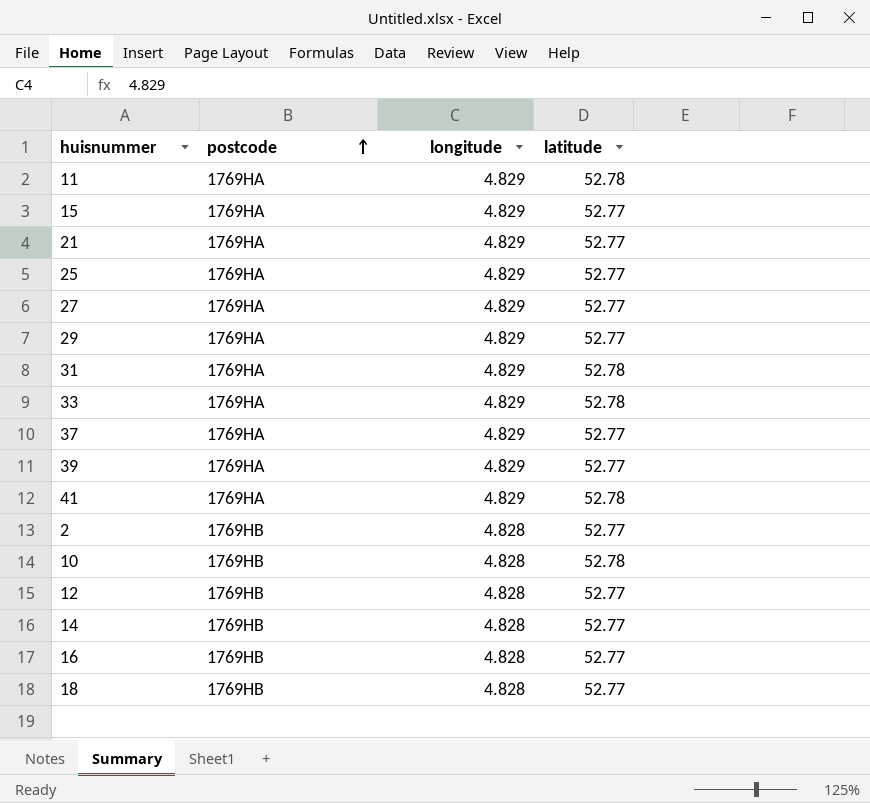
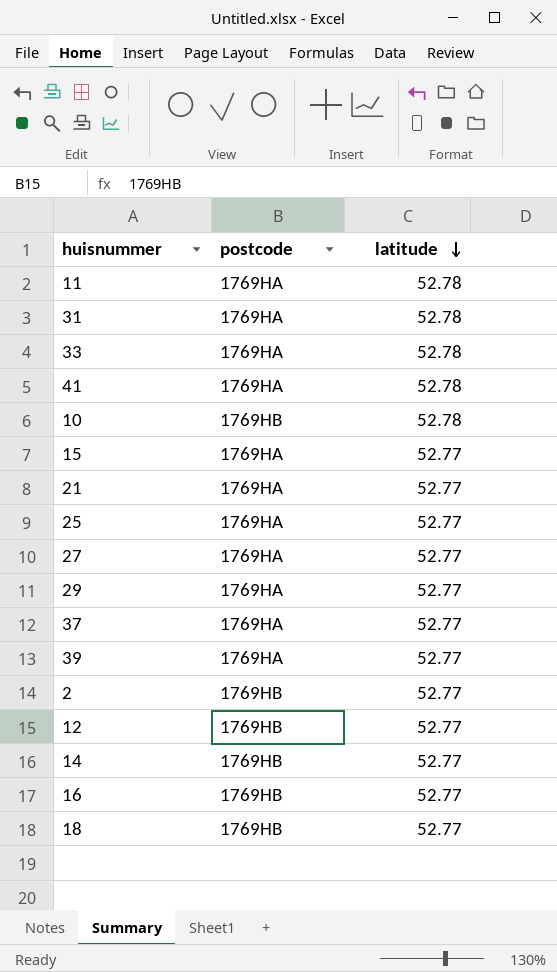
row order: postcode ascending -> latitude descending
column longitude | position: 3 -> none

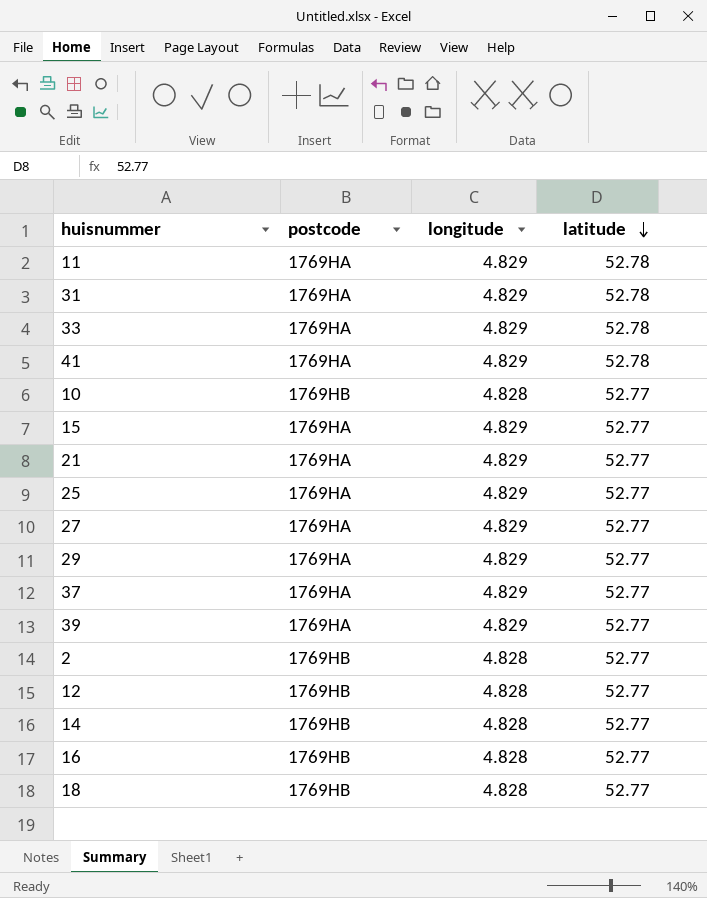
column longitude | position: none -> 3
10 | latitude: 52.78 -> 52.77

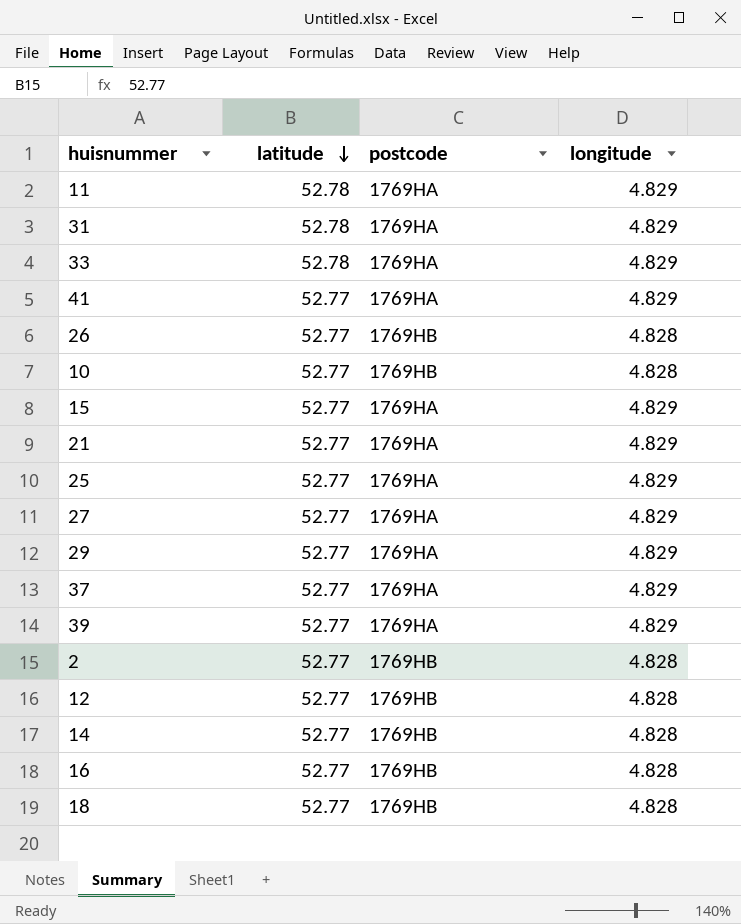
column latitude | position: 4 -> 2
41 | latitude: 52.78 -> 52.77
row 26: none -> 52.77 | 1769HB | 4.828

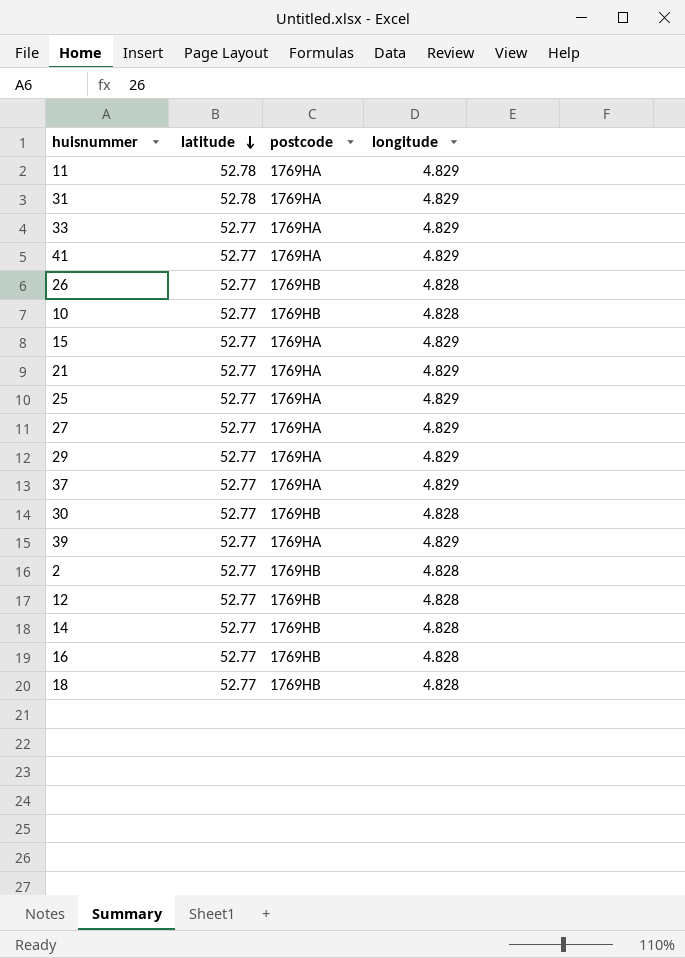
33 | latitude: 52.78 -> 52.77
row 30: none -> 52.77 | 1769HB | 4.828

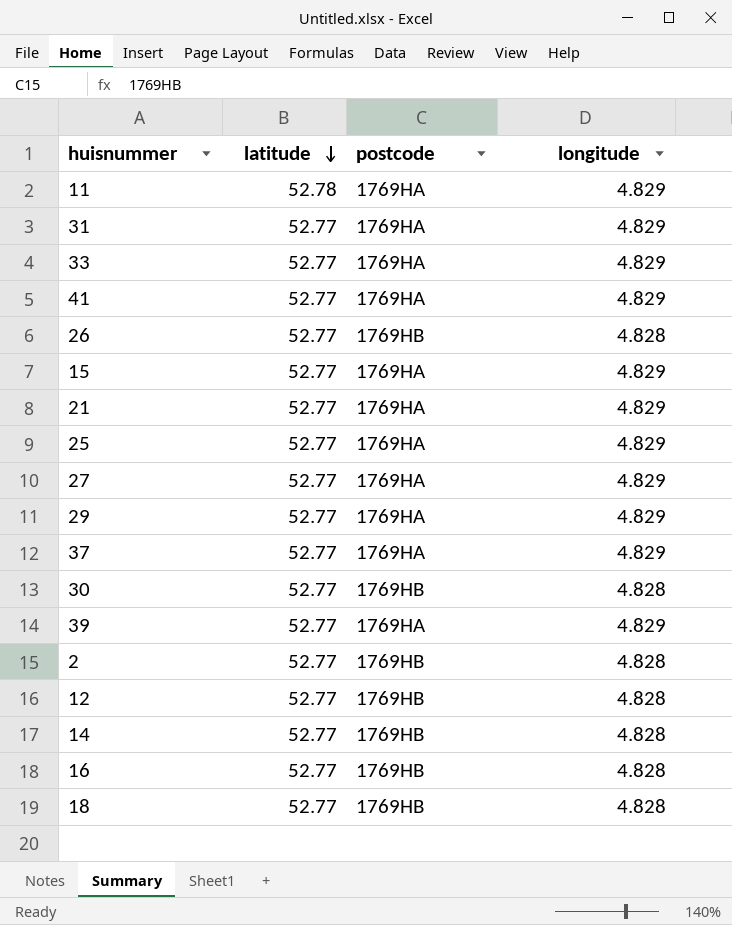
row 10: 52.77 | 1769HB | 4.828 -> none
31 | latitude: 52.78 -> 52.77

